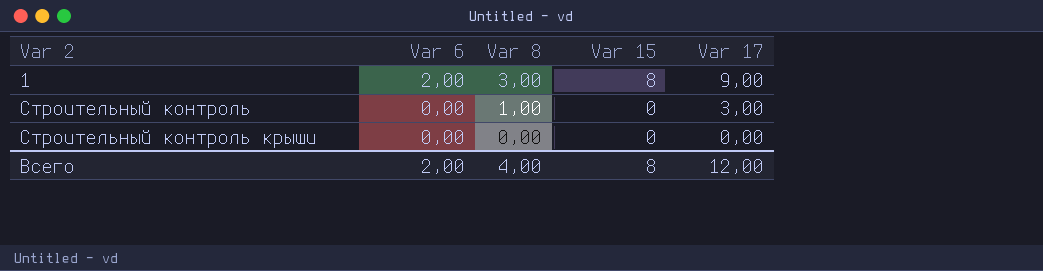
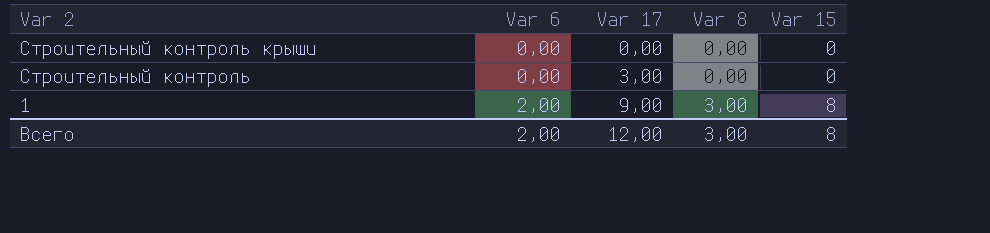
row order: Var 2 ascending -> Var 2 descending
column Var 17 | position: 5 -> 3
Строительный контроль | Var 8: 1,00 -> 0,00
Всего | Var 8: 4,00 -> 3,00

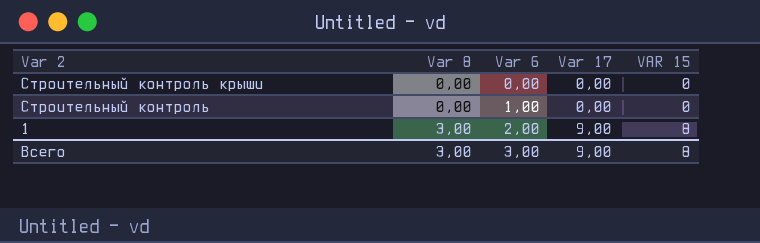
column Var 8 | position: 4 -> 2
column name: Var 15 -> VAR 15
Строительный контроль | Var 6: 0,00 -> 1,00
Строительный контроль | Var 17: 3,00 -> 0,00
Всего | Var 6: 2,00 -> 3,00
Всего | Var 17: 12,00 -> 9,00

